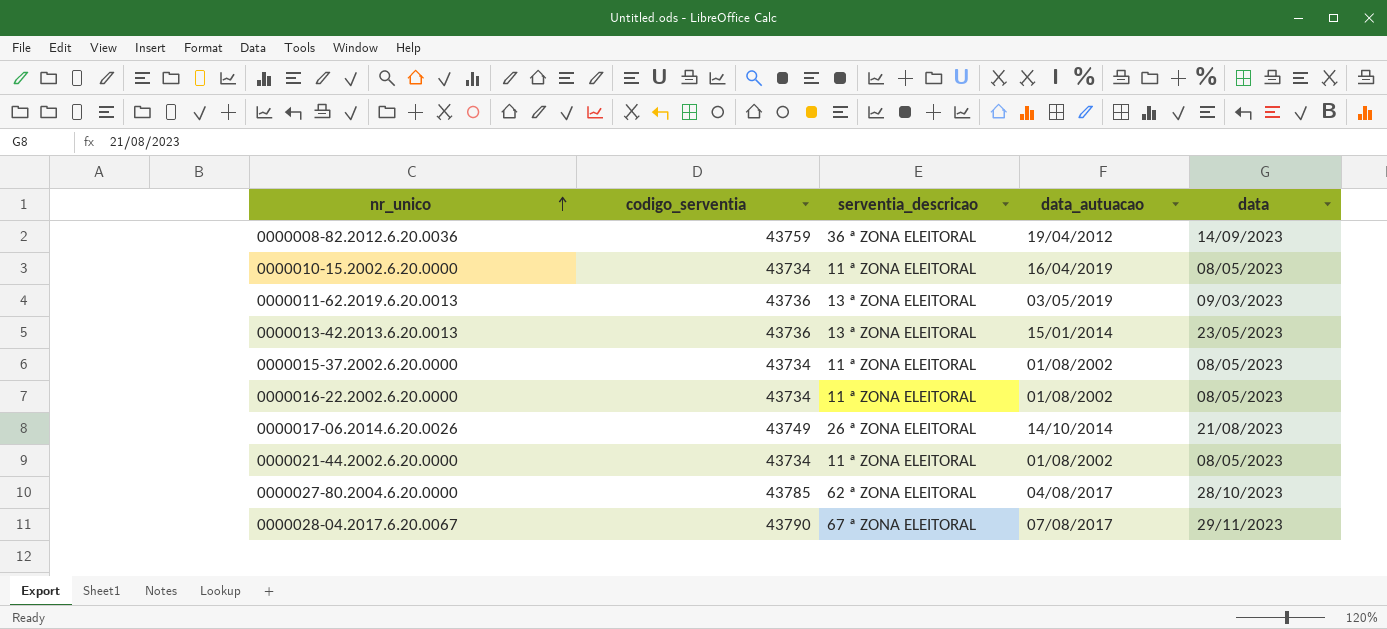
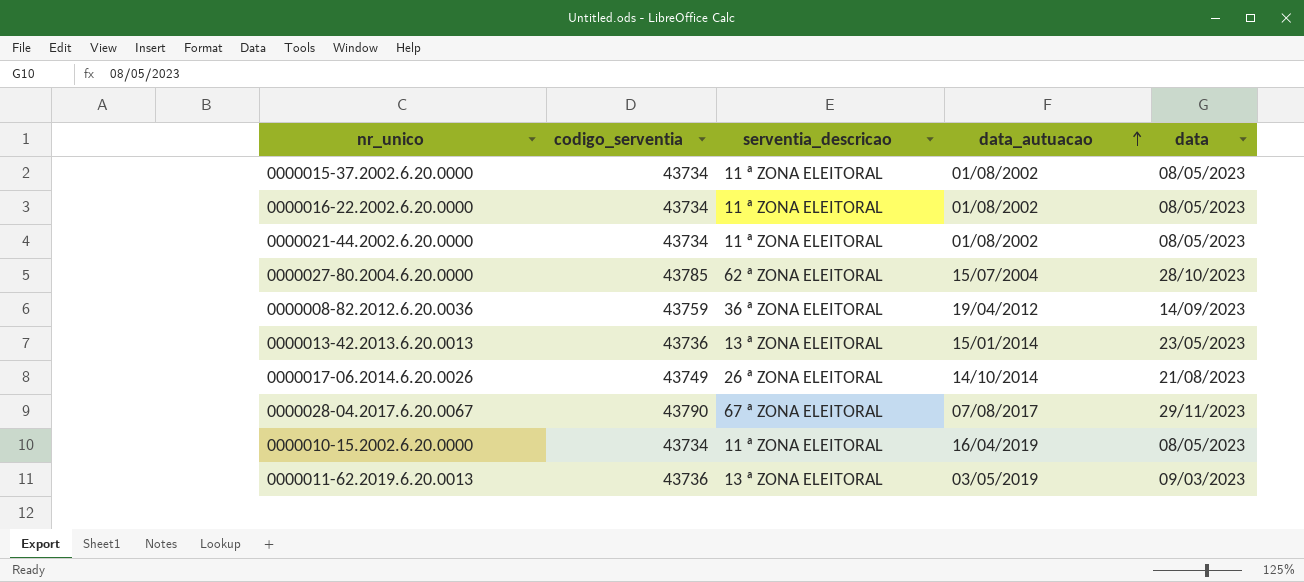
row order: nr_unico ascending -> data_autuacao ascending
0000027-80.2004.6.20.0000 | data_autuacao: 04/08/2017 -> 15/07/2004

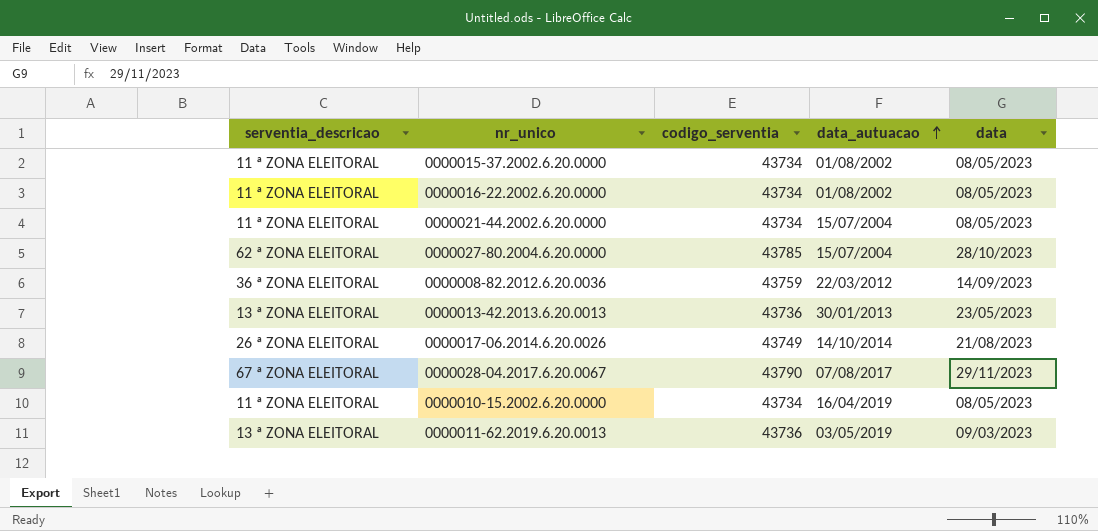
column serventia_descricao | position: 3 -> 1
0000021-44.2002.6.20.0000 | data_autuacao: 01/08/2002 -> 15/07/2004
0000008-82.2012.6.20.0036 | data_autuacao: 19/04/2012 -> 22/03/2012
0000013-42.2013.6.20.0013 | data_autuacao: 15/01/2014 -> 30/01/2013

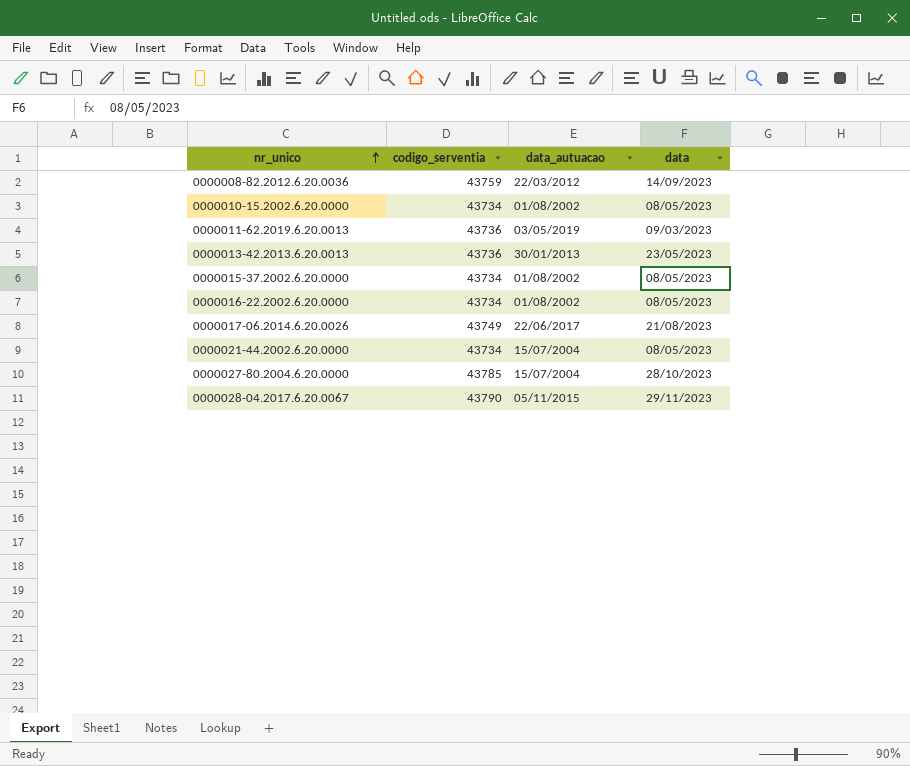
row order: data_autuacao ascending -> nr_unico ascending
column serventia_descricao | position: 1 -> none
0000010-15.2002.6.20.0000 | data_autuacao: 16/04/2019 -> 01/08/2002
0000017-06.2014.6.20.0026 | data_autuacao: 14/10/2014 -> 22/06/2017
0000028-04.2017.6.20.0067 | data_autuacao: 07/08/2017 -> 05/11/2015

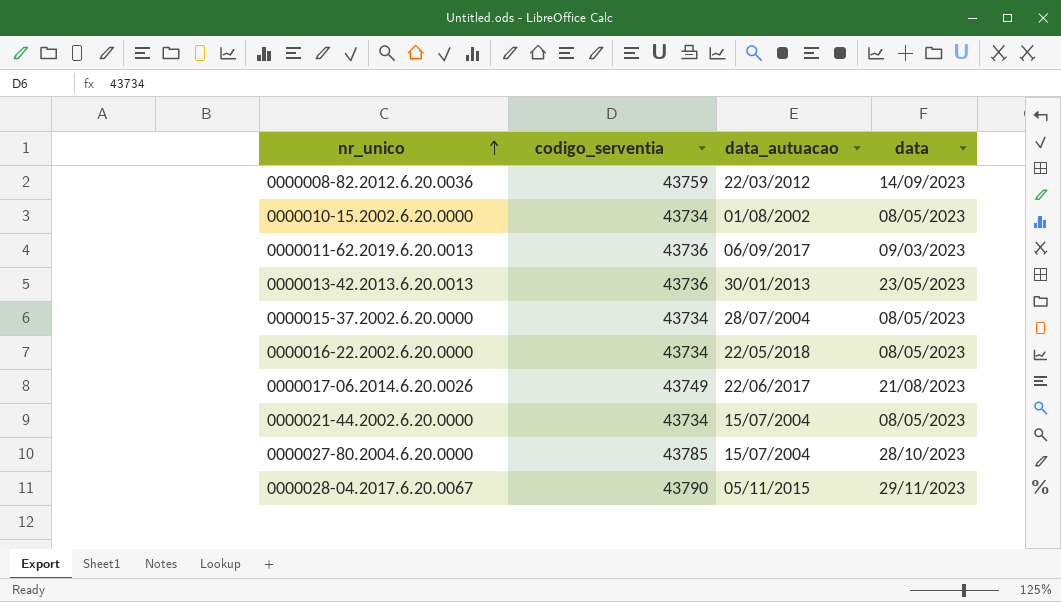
0000011-62.2019.6.20.0013 | data_autuacao: 03/05/2019 -> 06/09/2017
0000015-37.2002.6.20.0000 | data_autuacao: 01/08/2002 -> 28/07/2004
0000016-22.2002.6.20.0000 | data_autuacao: 01/08/2002 -> 22/05/2018

